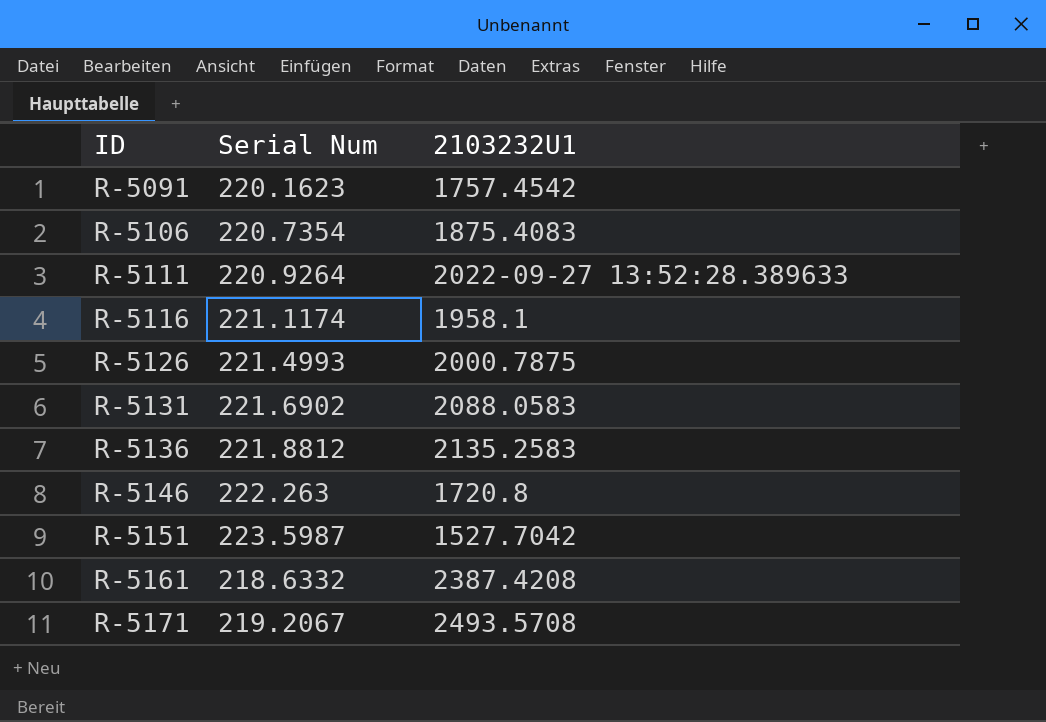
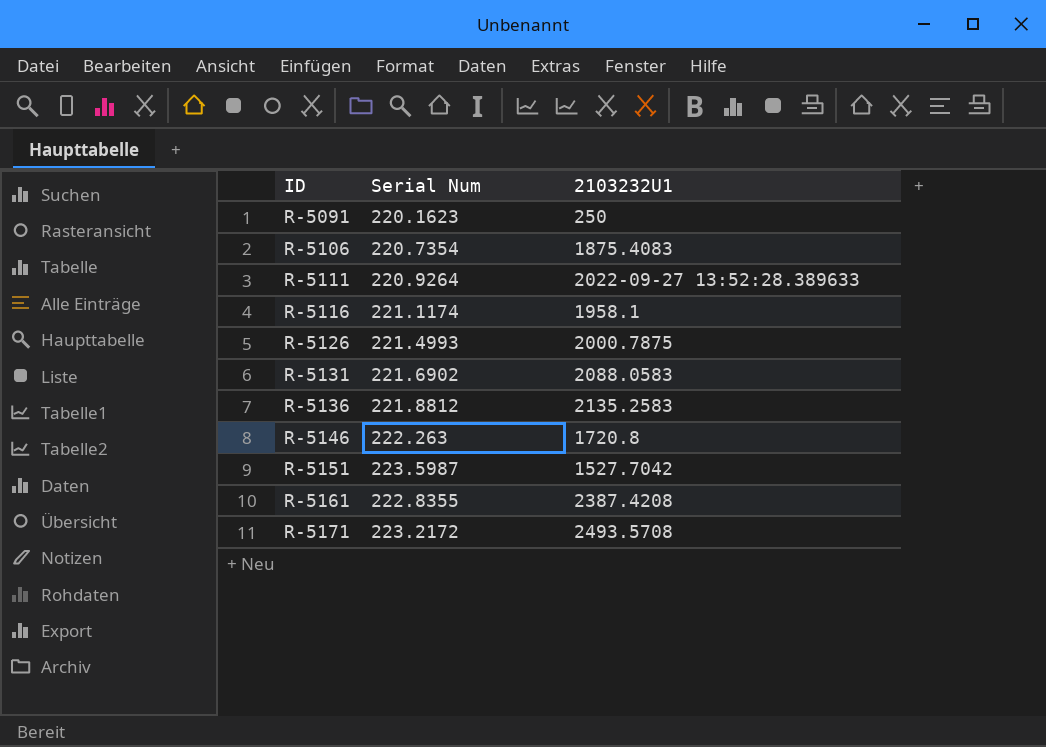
R-5091 | 2103232U1: 1757.4542 -> 250
R-5161 | Serial Num: 218.6332 -> 222.8355
R-5171 | Serial Num: 219.2067 -> 223.2172

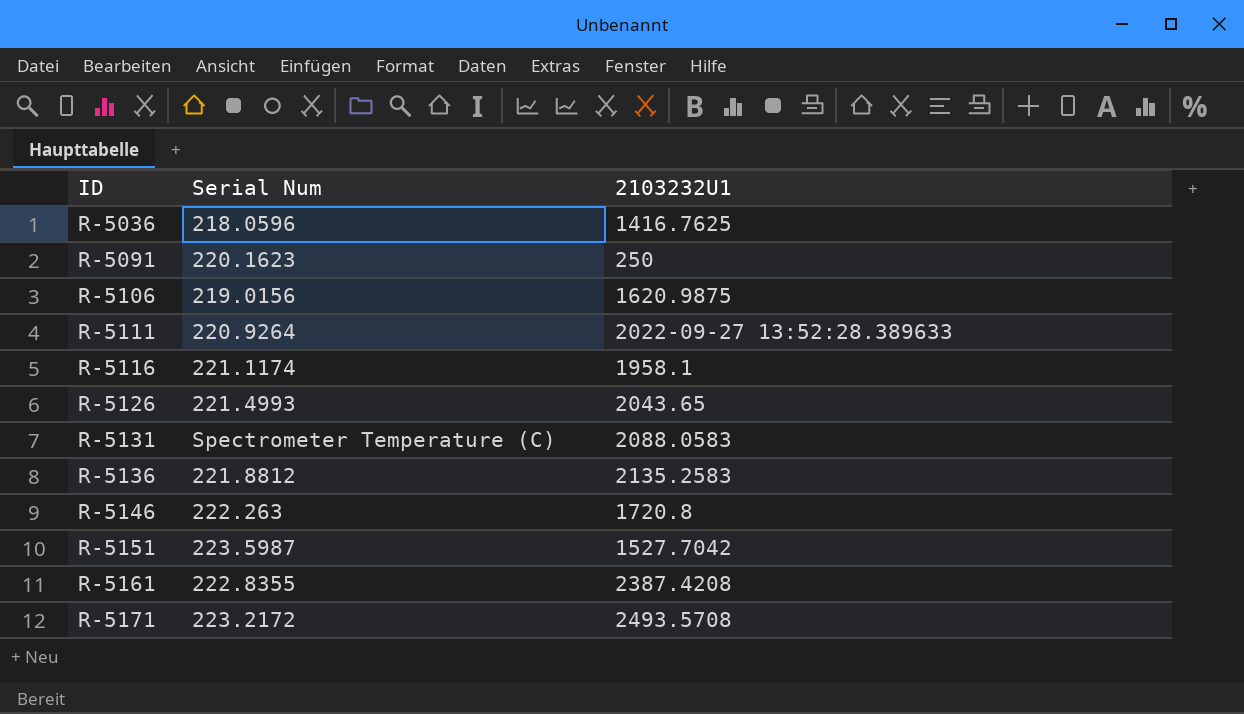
row R-5036: none -> 218.0596 | 1416.7625
R-5106 | Serial Num: 220.7354 -> 219.0156
R-5106 | 2103232U1: 1875.4083 -> 1620.9875
R-5126 | 2103232U1: 2000.7875 -> 2043.65
R-5131 | Serial Num: 221.6902 -> Spectrometer Temperature (C)

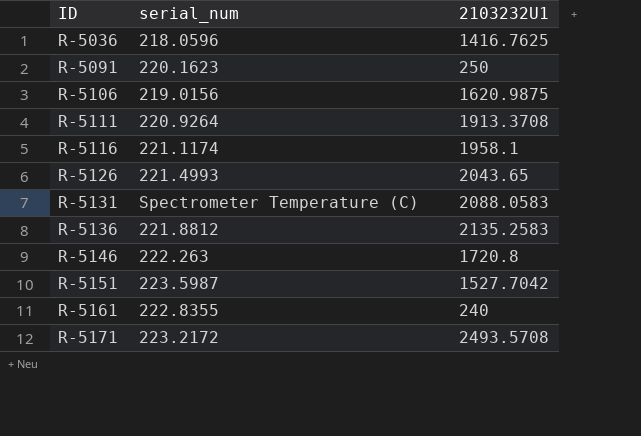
column name: Serial Num -> serial_num
R-5111 | 2103232U1: 2022-09-27 13:52:28.389633 -> 1913.3708
R-5161 | 2103232U1: 2387.4208 -> 240

